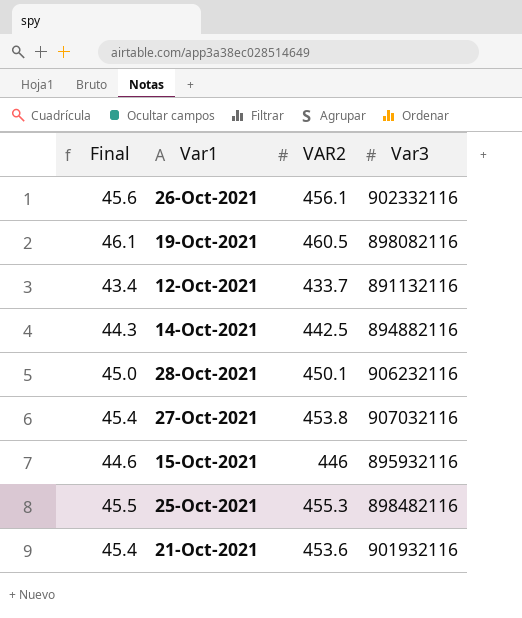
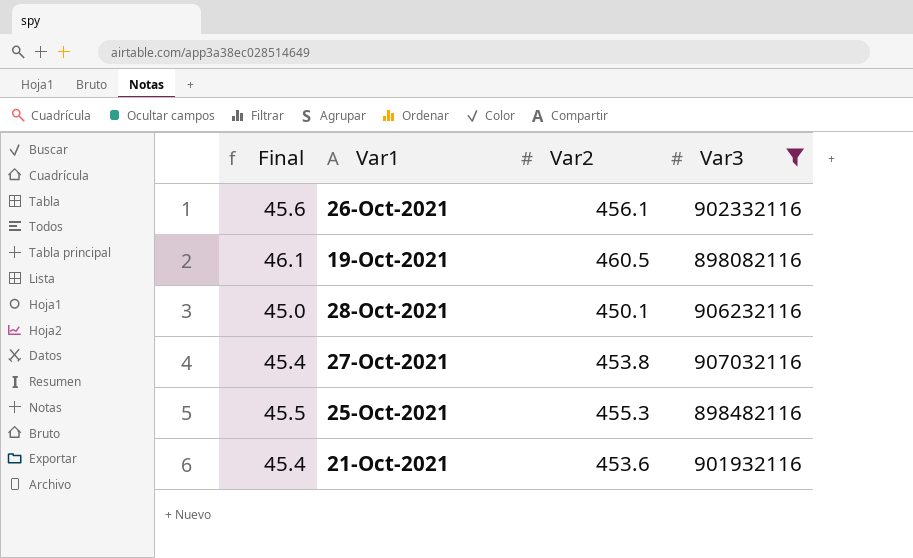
filter: none -> Var3 >= 898082116
column name: VAR2 -> Var2

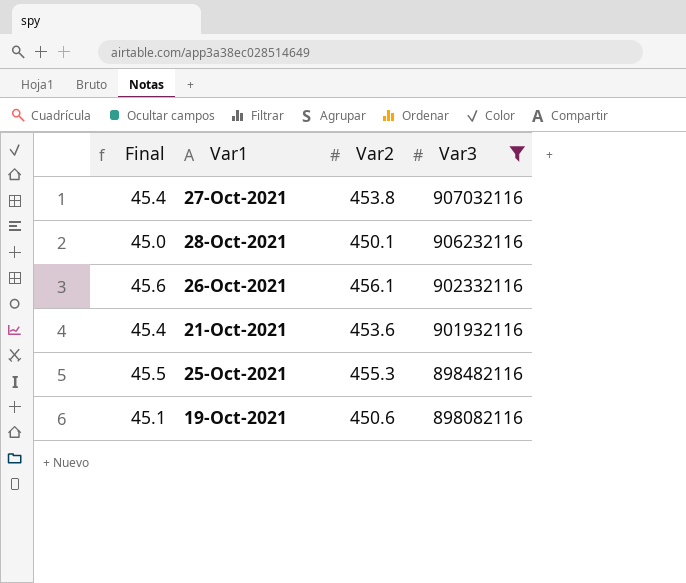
row order: none -> Var3 descending
19-Oct-2021 | Final: 46.1 -> 45.1
19-Oct-2021 | Var2: 460.5 -> 450.6

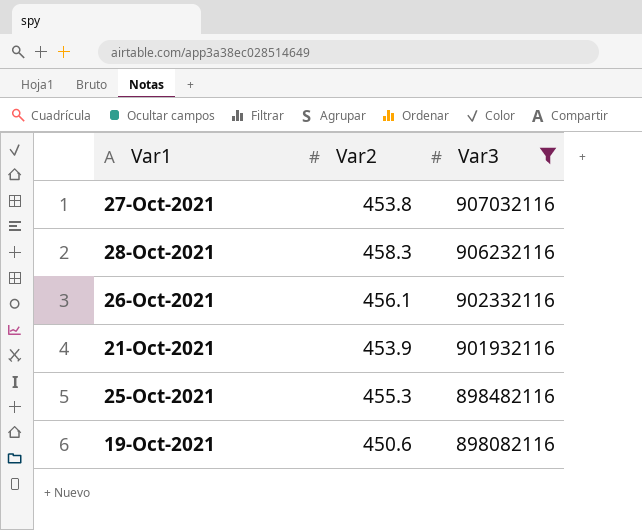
column Final | formula: [Var2] * 0.1 -> none
28-Oct-2021 | Var2: 450.1 -> 458.3
21-Oct-2021 | Var2: 453.6 -> 453.9

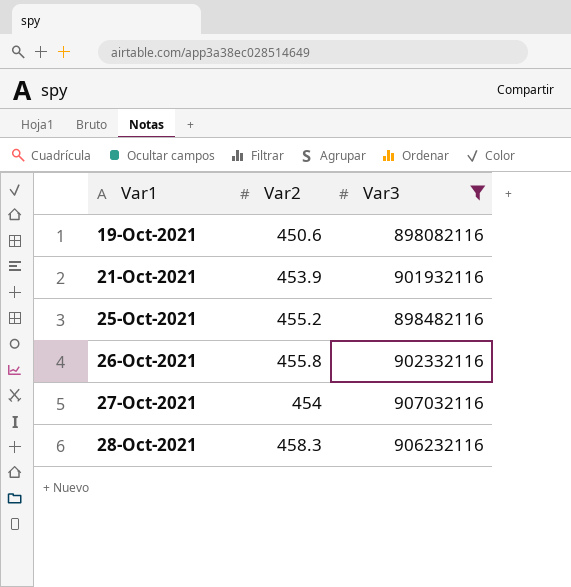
row order: Var3 descending -> Var1 ascending
25-Oct-2021 | Var2: 455.3 -> 455.2
26-Oct-2021 | Var2: 456.1 -> 455.8
27-Oct-2021 | Var2: 453.8 -> 454

